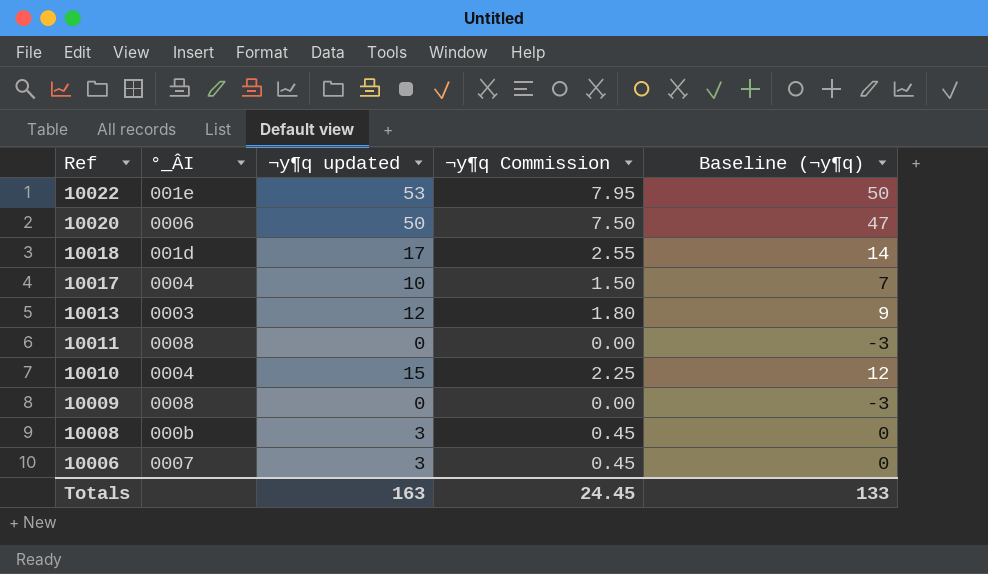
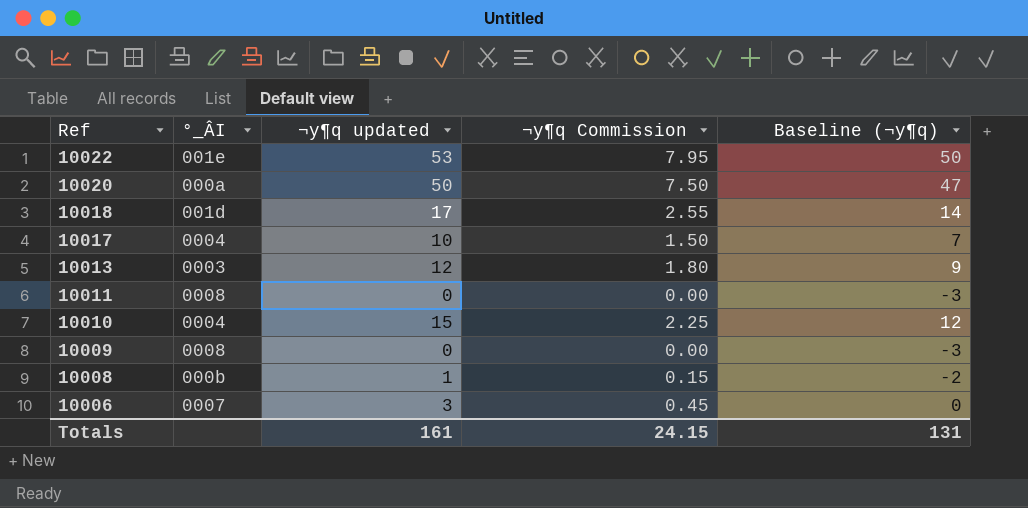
10020 | °_ÂI: 0006 -> 000a
10008 | ¬y¶q updated: 3 -> 1
10008 | ¬y¶q Commission: 0.45 -> 0.15
10008 | Baseline (¬y¶q): 0 -> -2
Totals | ¬y¶q updated: 163 -> 161
Totals | ¬y¶q Commission: 24.45 -> 24.15
Totals | Baseline (¬y¶q): 133 -> 131

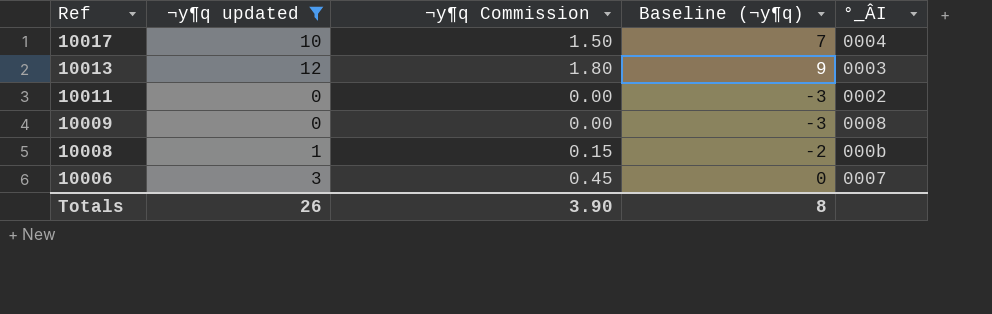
filter: none -> ¬y¶q updated <= 12
column °_ÂI | position: 2 -> 5
10011 | °_ÂI: 0008 -> 0002
Totals | ¬y¶q updated: 161 -> 26
Totals | ¬y¶q Commission: 24.15 -> 3.90
Totals | Baseline (¬y¶q): 131 -> 8

